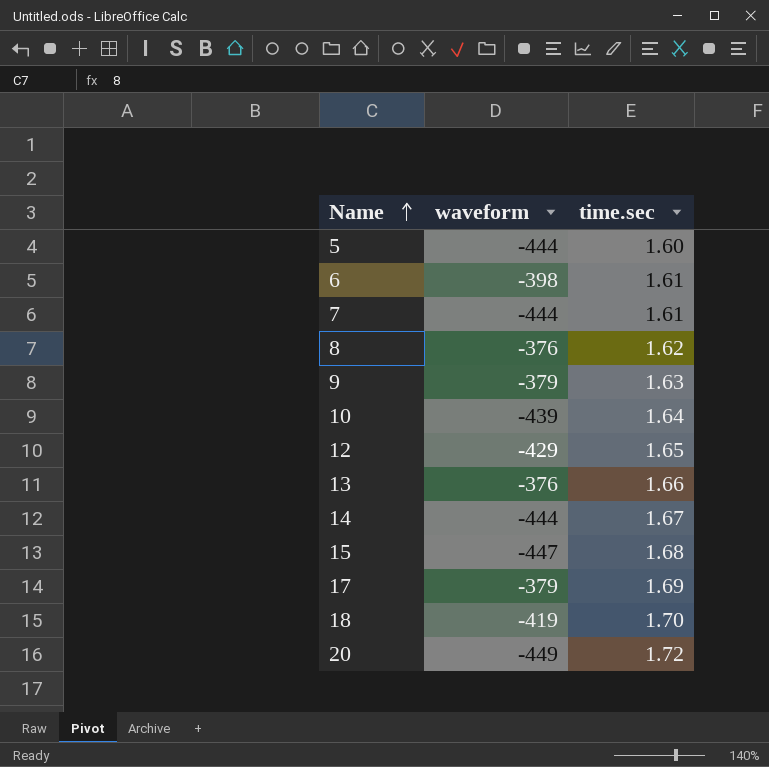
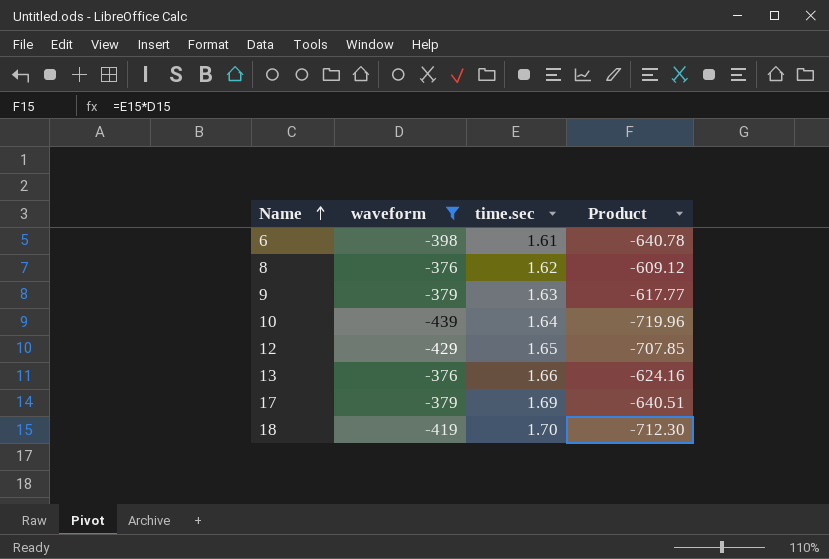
filter: none -> waveform >= -439
column Product | formula: none -> [waveform] * [time.sec]

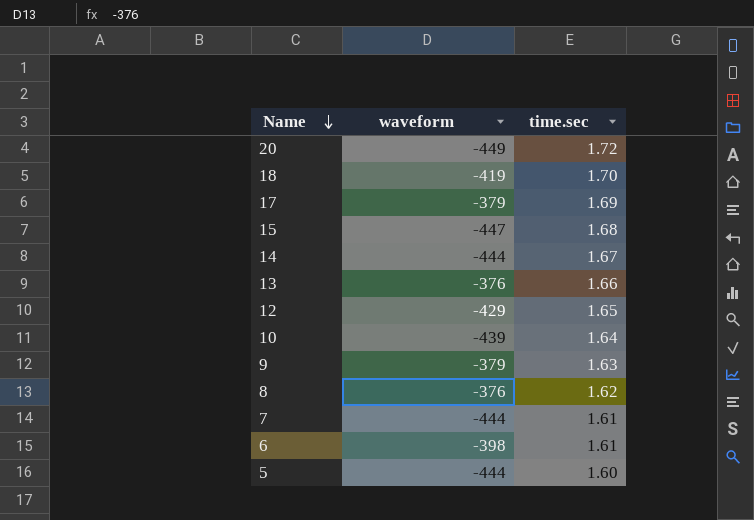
filter: waveform >= -439 -> none
row order: Name ascending -> Name descending
column Product | formula: [waveform] * [time.sec] -> none

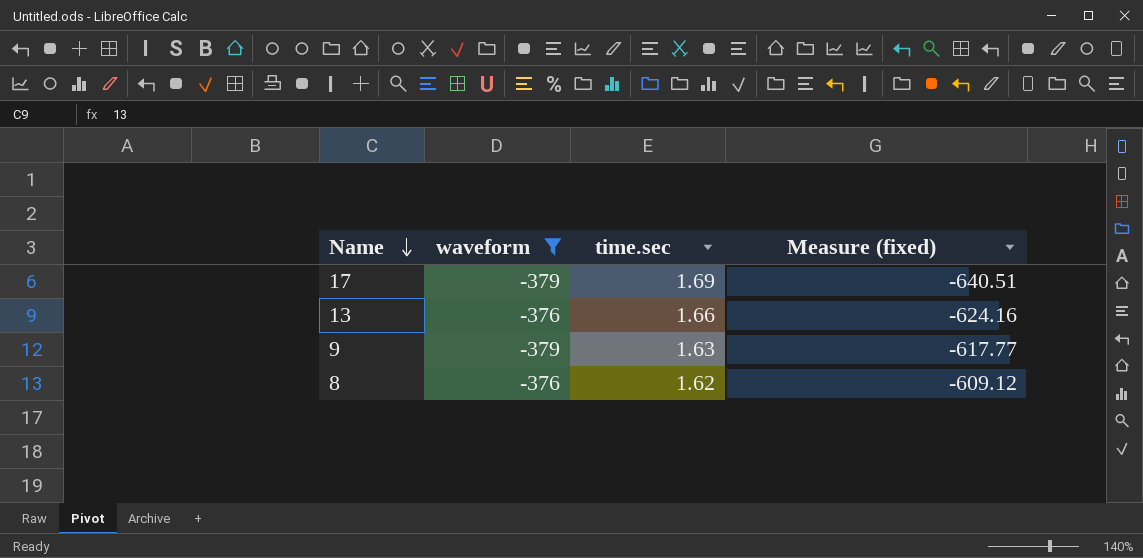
filter: none -> waveform >= -379
column Measure (fixed) | formula: none -> [waveform] * [time.sec]

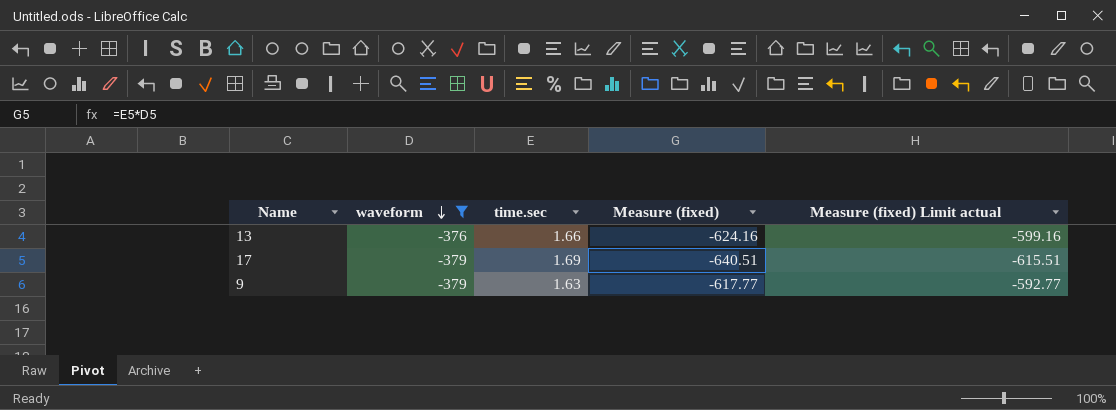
row order: Name descending -> waveform descending
column Measure (fixed) Limit actual | formula: none -> [Measure (fixed)] + 25
row 8: -376 | 1.62 | -609.12 -> none

